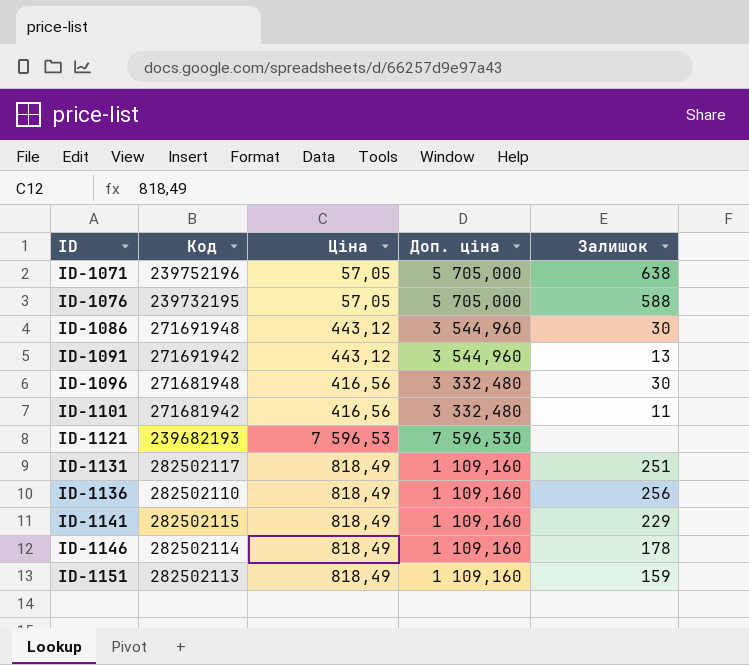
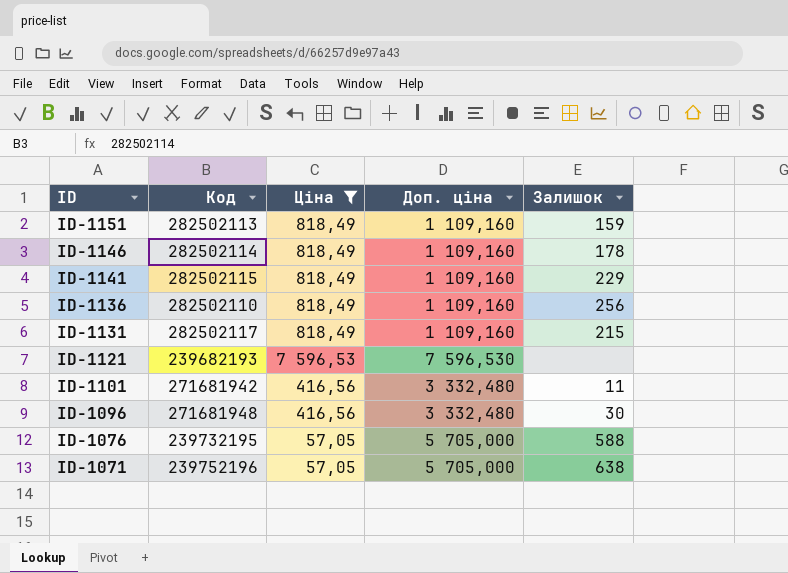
filter: none -> Ціна != 443,12
row order: ID ascending -> ID descending
ID-1131 | Залишок: 251 -> 215

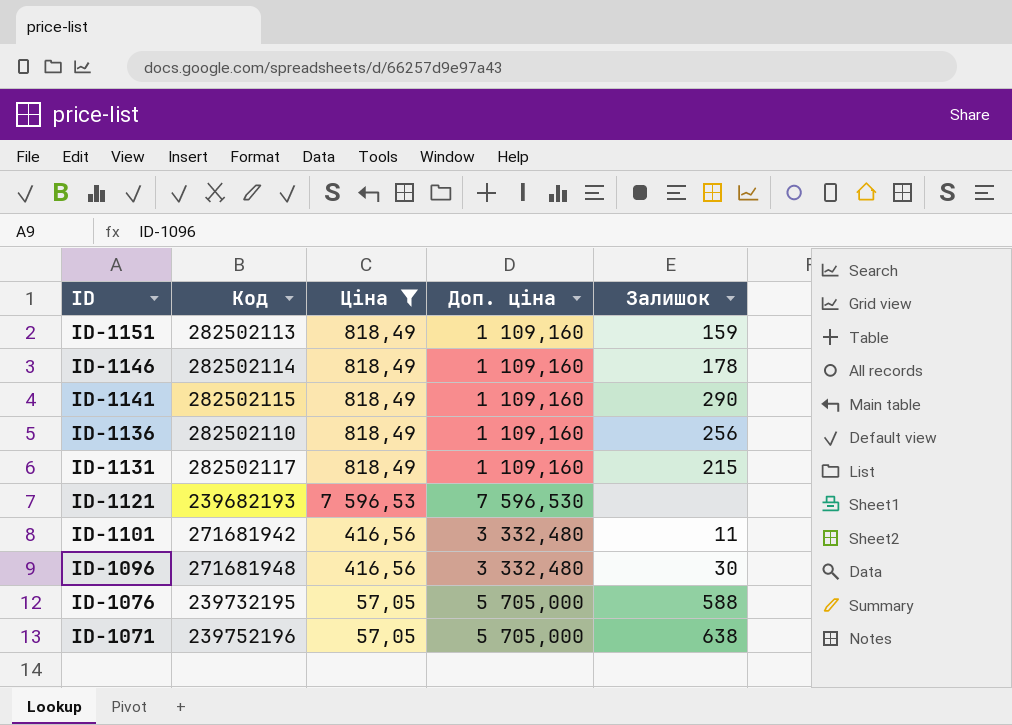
ID-1141 | Залишок: 229 -> 290

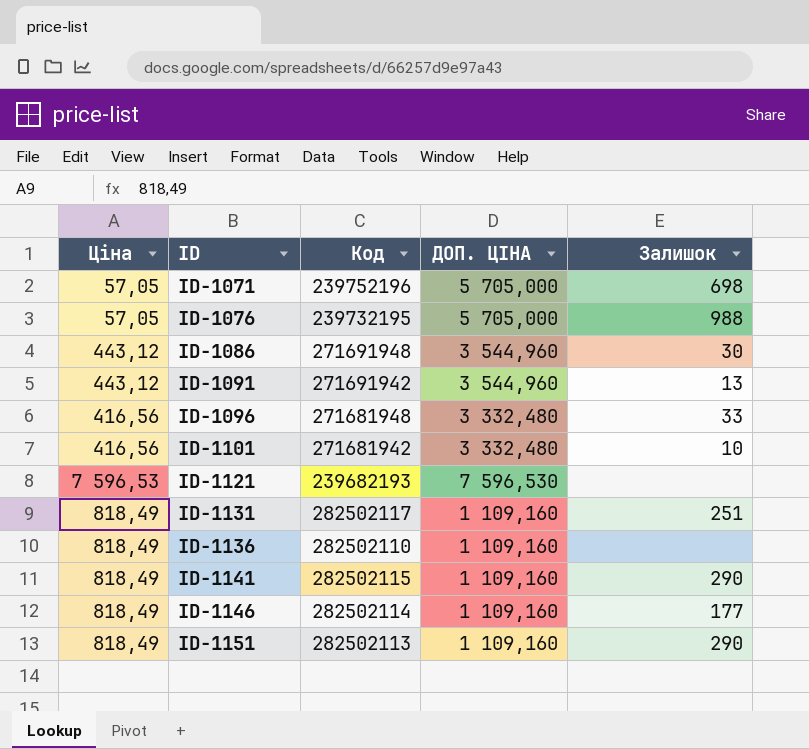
filter: Ціна != 443,12 -> none
row order: ID descending -> ID ascending
column Ціна | position: 3 -> 1
column name: Доп. ціна -> ДОП. ЦІНА
ID-1071 | Залишок: 638 -> 698
ID-1076 | Залишок: 588 -> 988
ID-1096 | Залишок: 30 -> 33
ID-1101 | Залишок: 11 -> 10
ID-1131 | Залишок: 215 -> 251
ID-1136 | Залишок: 256 -> none
ID-1146 | Залишок: 178 -> 177
ID-1151 | Залишок: 159 -> 290

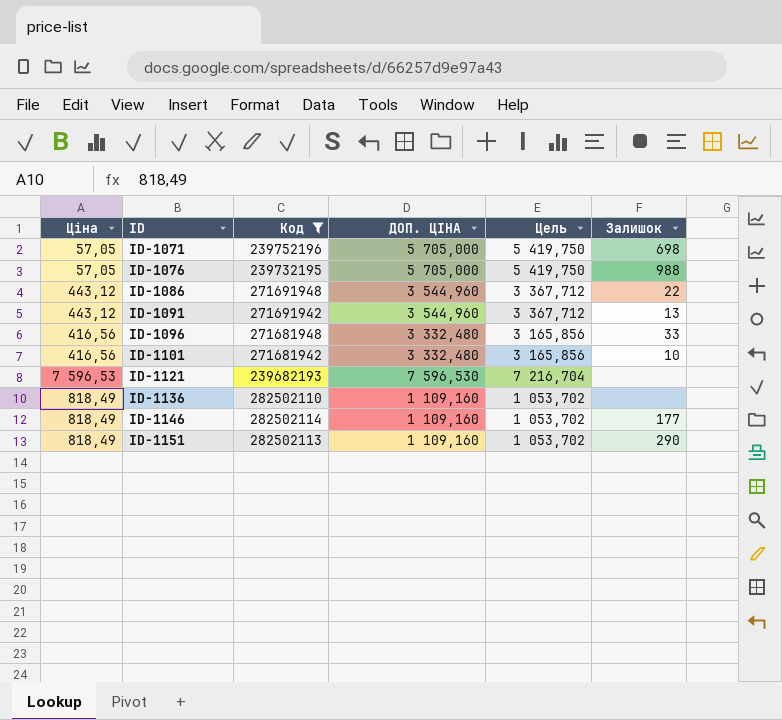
filter: none -> Код <= 282502114
column Цель | formula: none -> [ДОП. ЦІНА] * 0,95
ID-1086 | Залишок: 30 -> 22

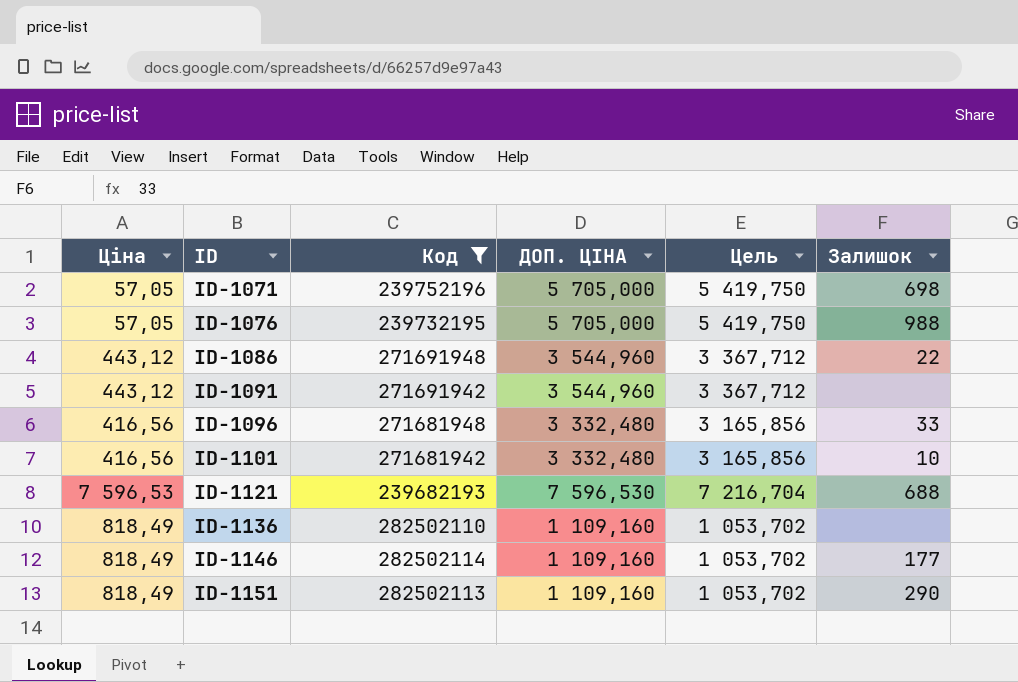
ID-1091 | Залишок: 13 -> none
ID-1121 | Залишок: none -> 688

